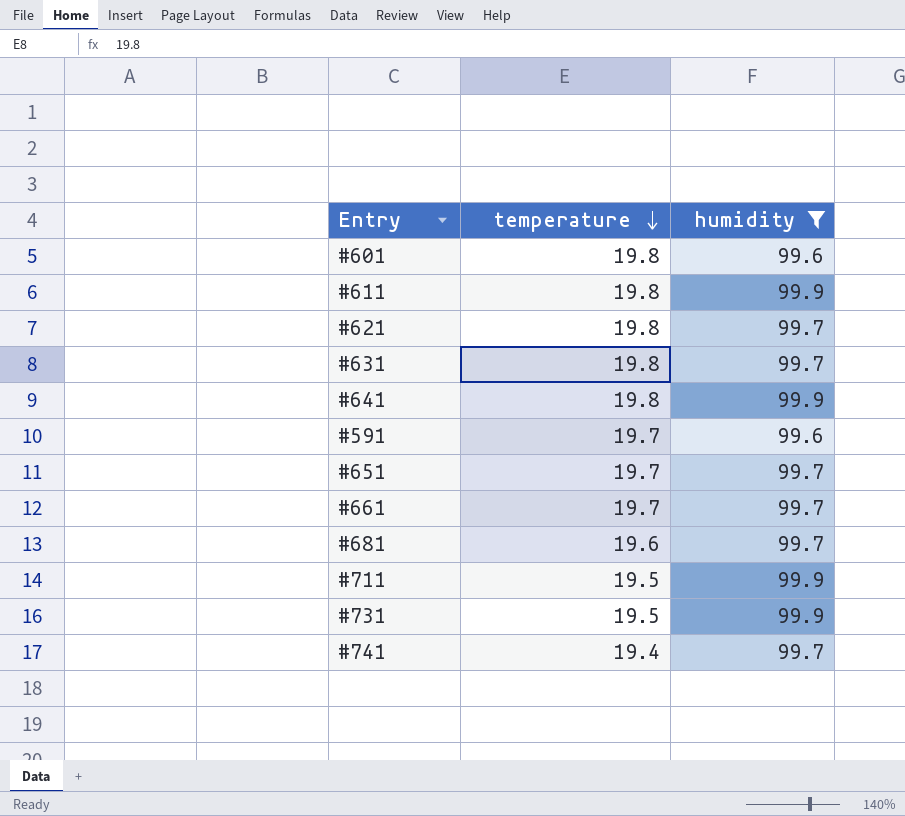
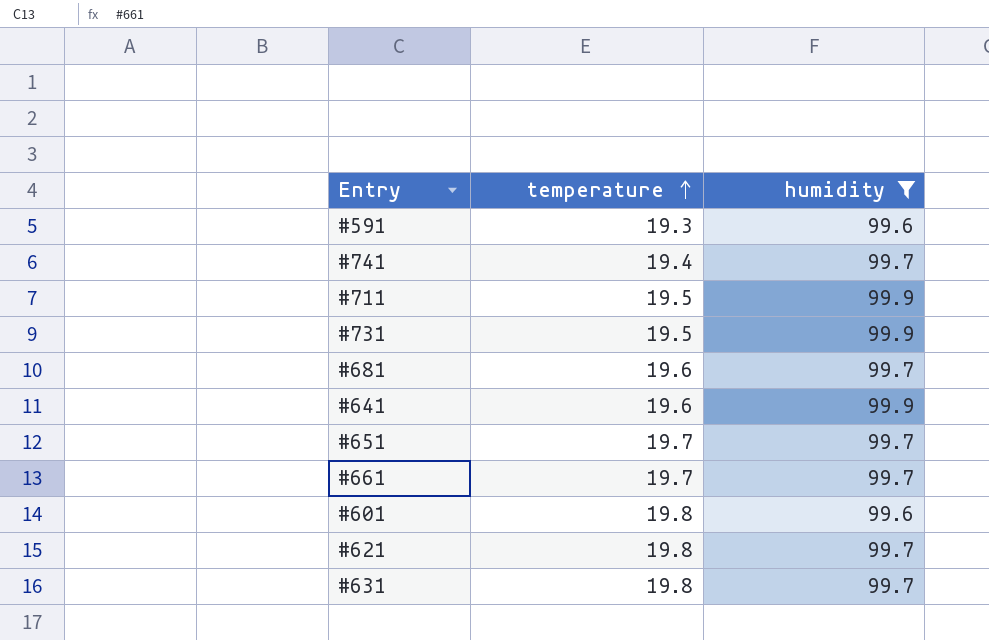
row order: temperature descending -> temperature ascending
row #611: 19.8 | 99.9 -> none
#591 | temperature: 19.7 -> 19.3
#641 | temperature: 19.8 -> 19.6

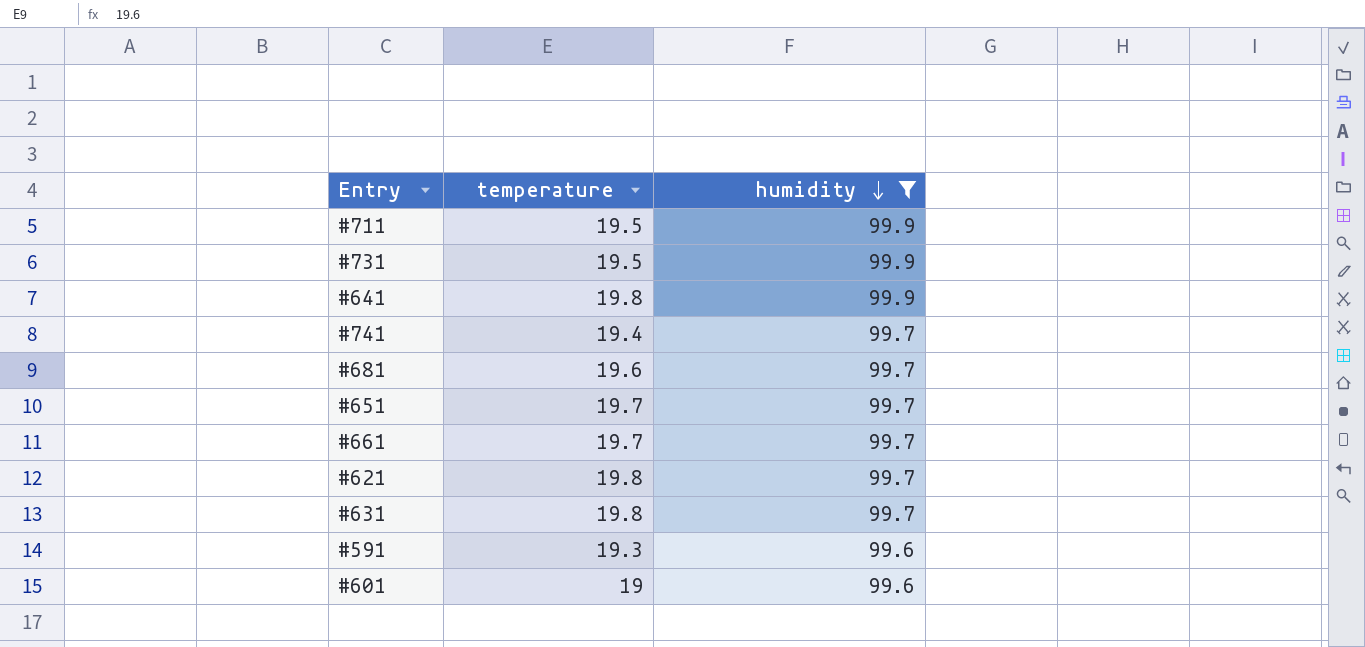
row order: temperature ascending -> humidity descending
#641 | temperature: 19.6 -> 19.8
#601 | temperature: 19.8 -> 19

